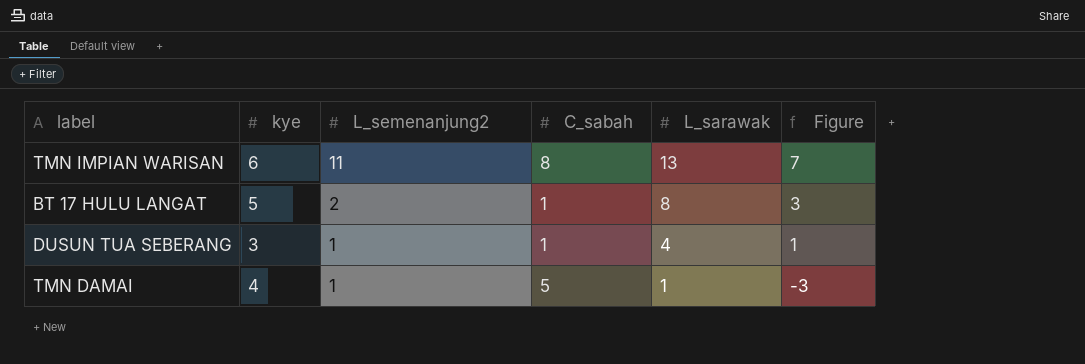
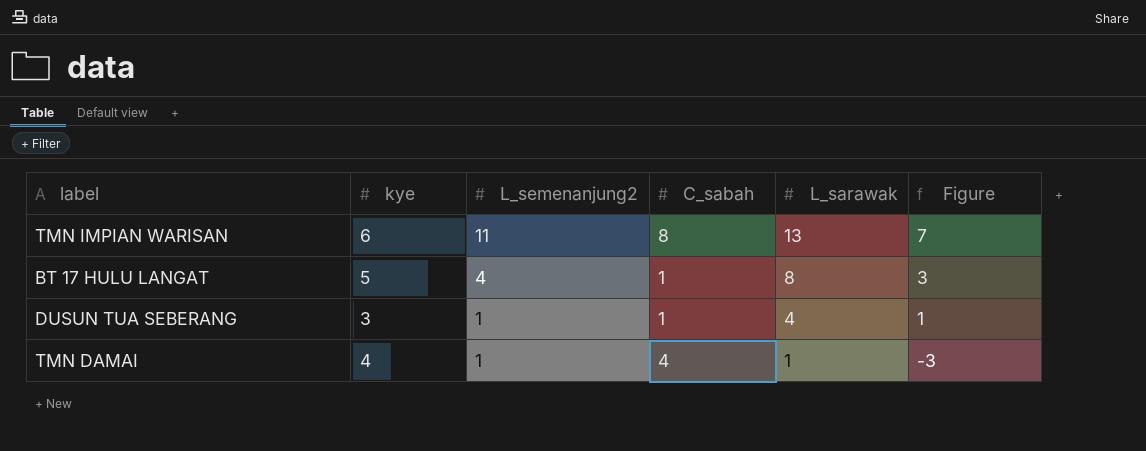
BT 17 HULU LANGAT | L_semenanjung2: 2 -> 4
TMN DAMAI | C_sabah: 5 -> 4

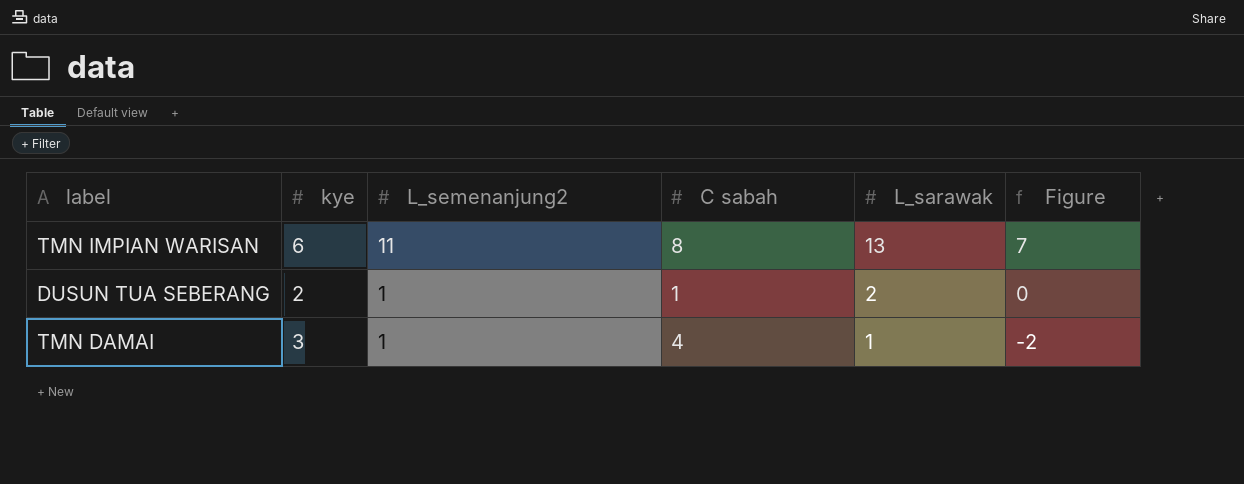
column name: C_sabah -> C sabah
row BT 17 HULU LANGAT: 5 | 4 | 1 | 8 | 3 -> none
DUSUN TUA SEBERANG | kye: 3 -> 2
DUSUN TUA SEBERANG | L_sarawak: 4 -> 2
DUSUN TUA SEBERANG | Figure: 1 -> 0
TMN DAMAI | kye: 4 -> 3
TMN DAMAI | Figure: -3 -> -2

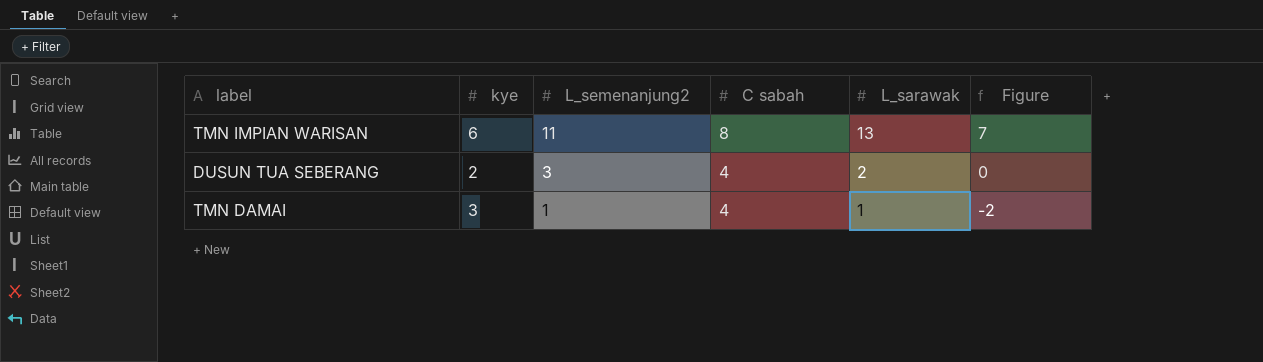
DUSUN TUA SEBERANG | L_semenanjung2: 1 -> 3
DUSUN TUA SEBERANG | C sabah: 1 -> 4

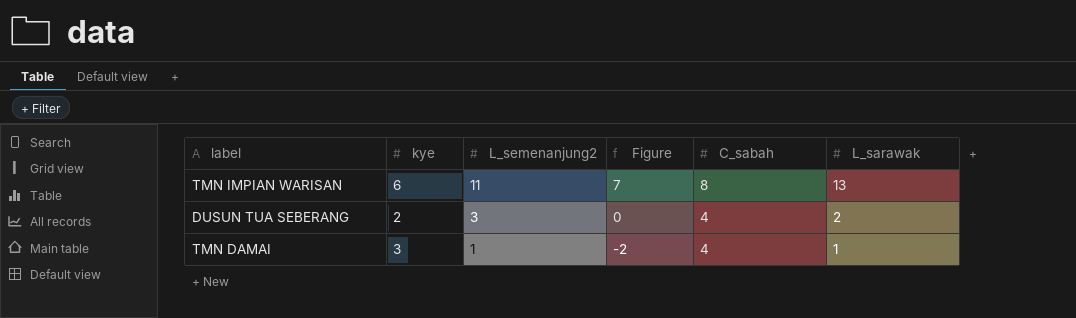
column Figure | position: 6 -> 4
column name: C sabah -> C_sabah

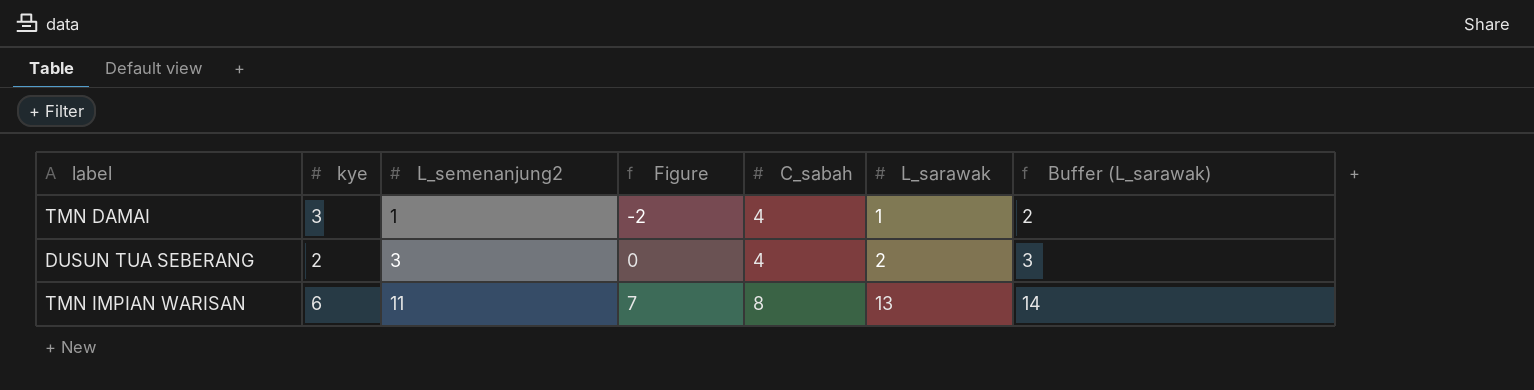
row order: L_semenanjung2 descending -> L_semenanjung2 ascending
column Buffer (L_sarawak) | formula: none -> [L_sarawak] + 1

